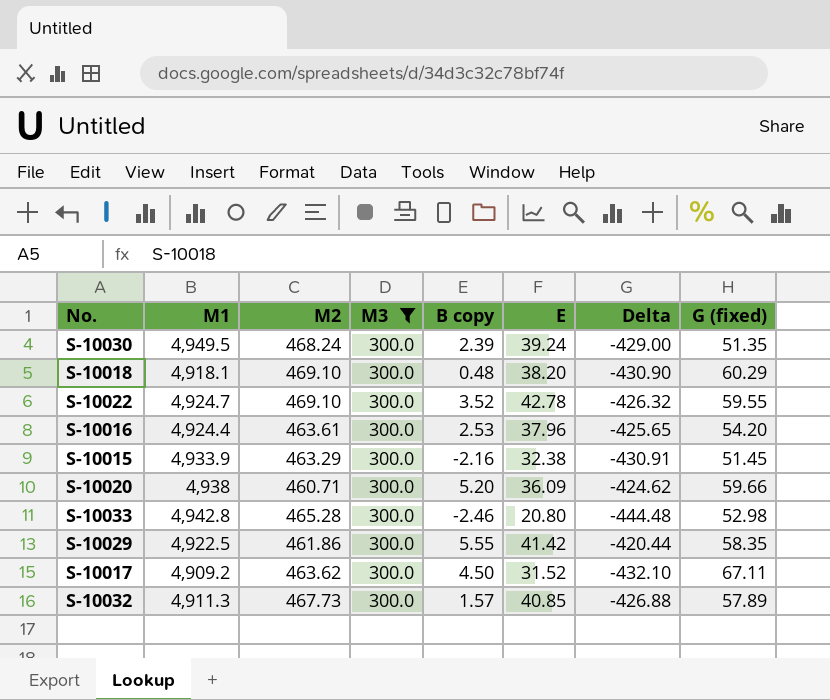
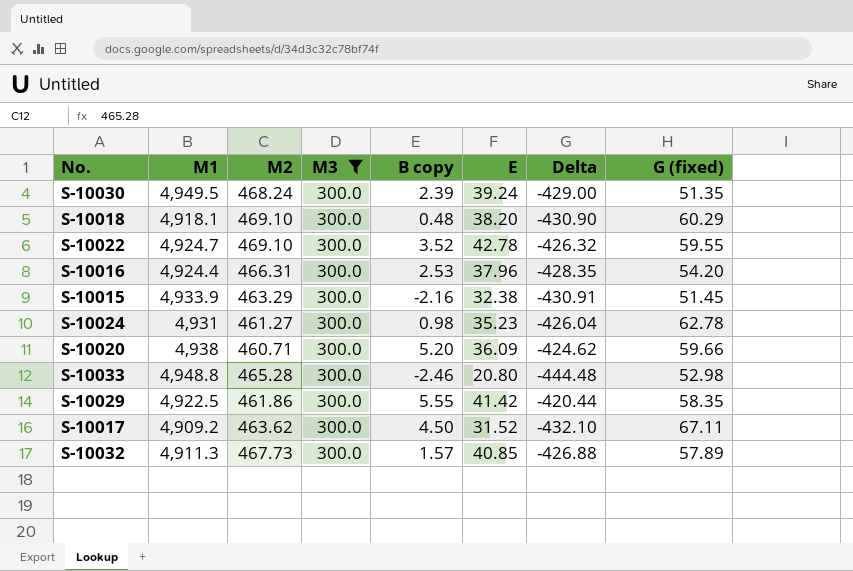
S-10016 | M2: 463.61 -> 466.31
S-10016 | Delta: -425.65 -> -428.35
row S-10024: none -> 4,931 | 461.27 | 300.0 | 0.98 | 35.23 | -426.04 | 62.78
S-10033 | M1: 4,942.8 -> 4,948.8

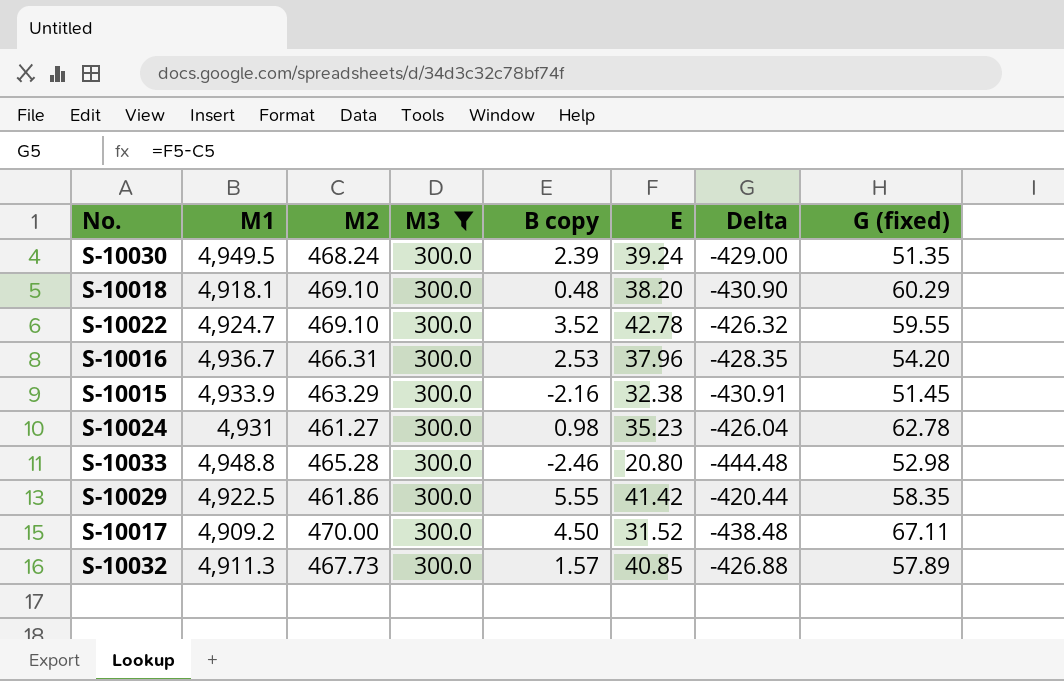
row S-10020: 4,938 | 460.71 | 300.0 | 5.20 | 36.09 | -424.62 | 59.66 -> none
S-10016 | M1: 4,924.4 -> 4,936.7
S-10017 | M2: 463.62 -> 470.00
S-10017 | Delta: -432.10 -> -438.48

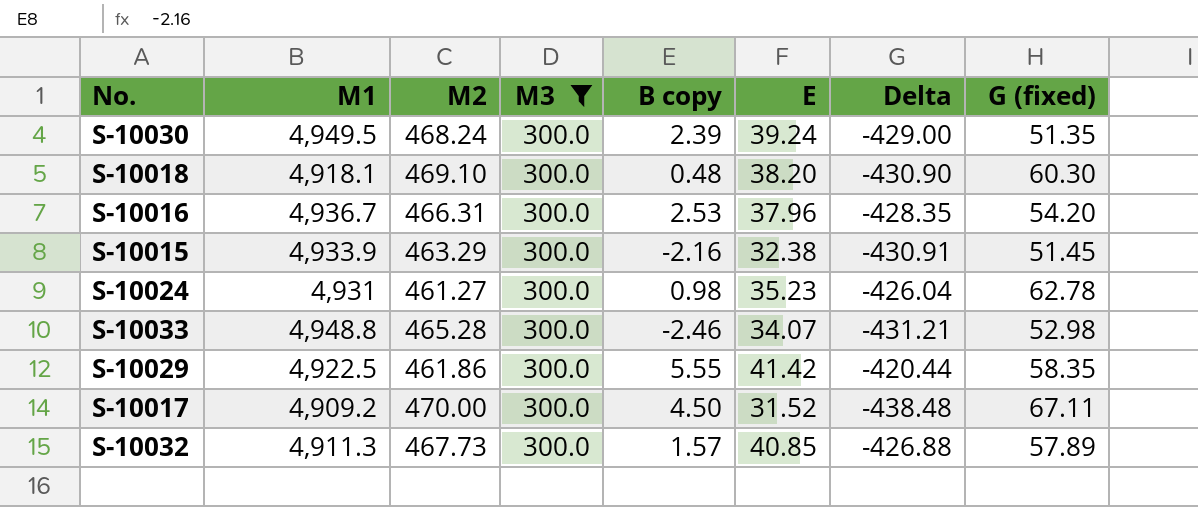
row S-10022: 4,924.7 | 469.10 | 300.0 | 3.52 | 42.78 | -426.32 | 59.55 -> none
S-10018 | G (fixed): 60.29 -> 60.30
S-10033 | E: 20.80 -> 34.07
S-10033 | Delta: -444.48 -> -431.21

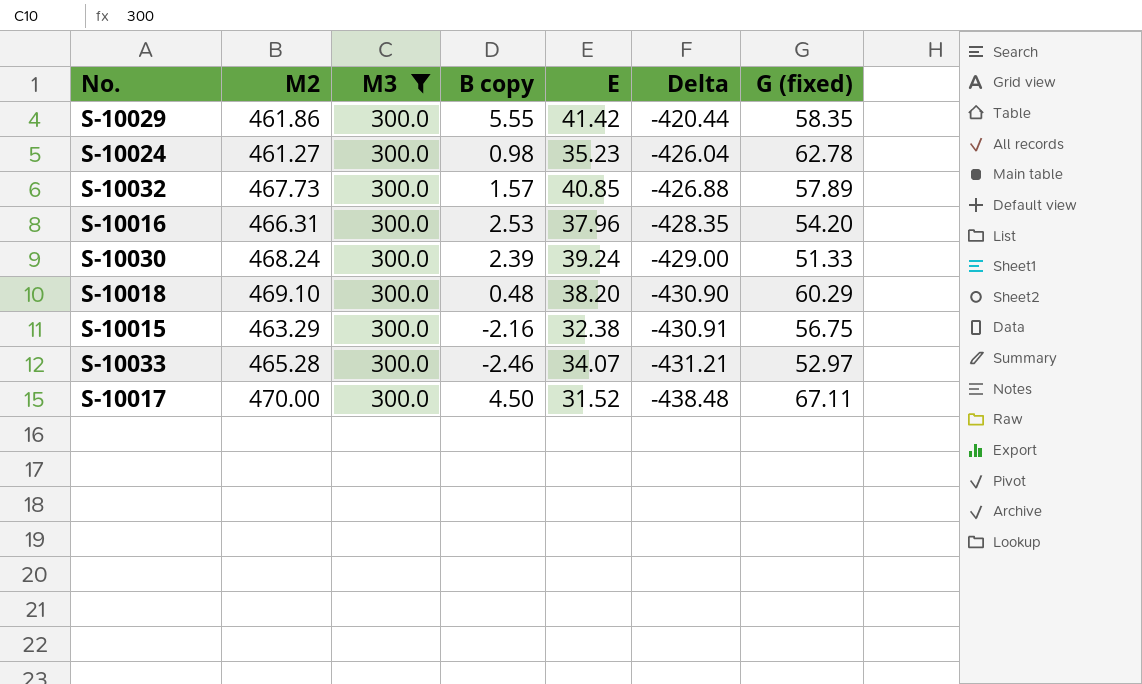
row order: none -> Delta descending
column M1 | position: 2 -> none
S-10030 | G (fixed): 51.35 -> 51.33
S-10018 | G (fixed): 60.30 -> 60.29
S-10015 | G (fixed): 51.45 -> 56.75
S-10033 | G (fixed): 52.98 -> 52.97

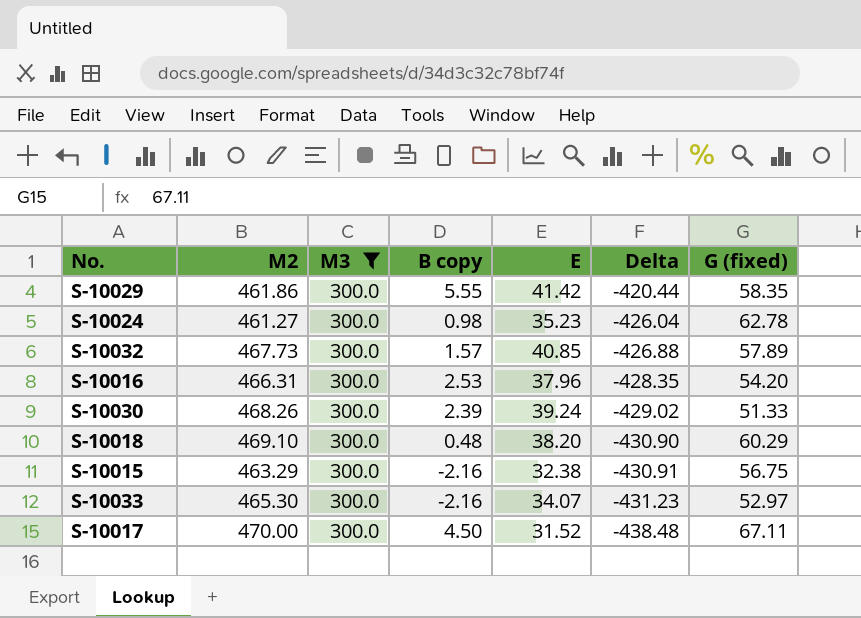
S-10030 | M2: 468.24 -> 468.26
S-10030 | Delta: -429.00 -> -429.02
S-10033 | M2: 465.28 -> 465.30
S-10033 | B copy: -2.46 -> -2.16
S-10033 | Delta: -431.21 -> -431.23

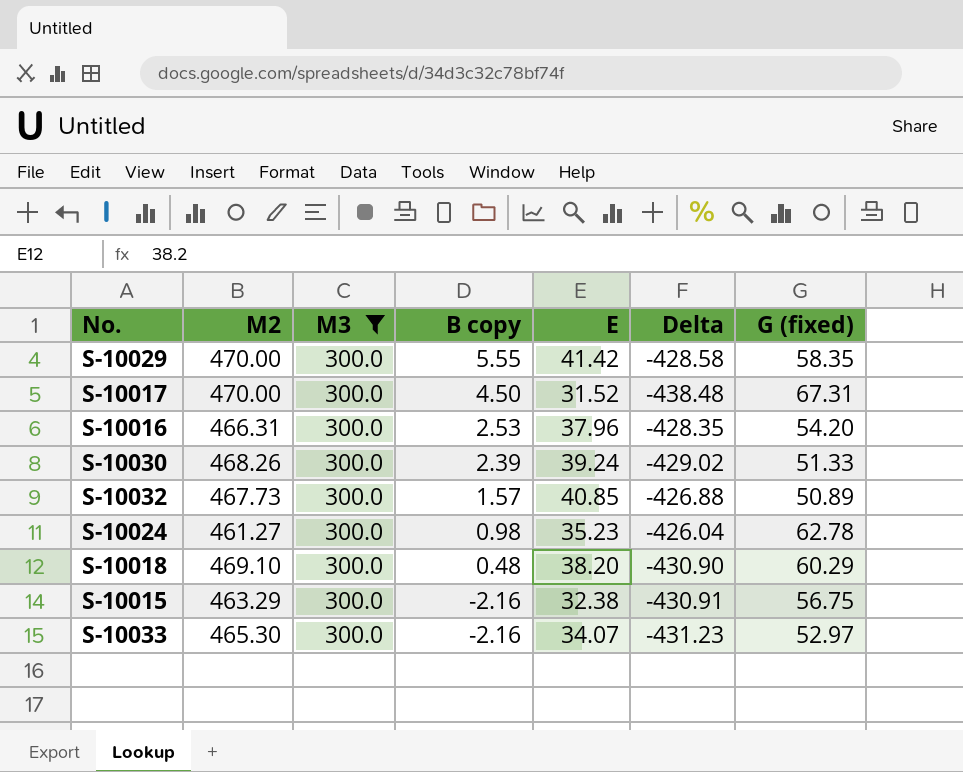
row order: Delta descending -> B copy descending
S-10029 | M2: 461.86 -> 470.00
S-10029 | Delta: -420.44 -> -428.58
S-10017 | G (fixed): 67.11 -> 67.31
S-10032 | G (fixed): 57.89 -> 50.89

